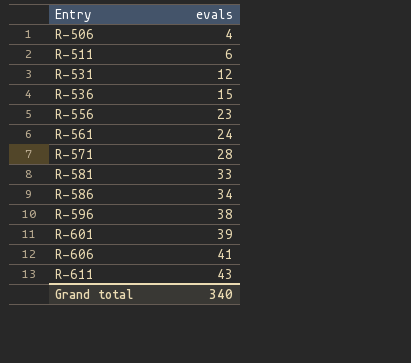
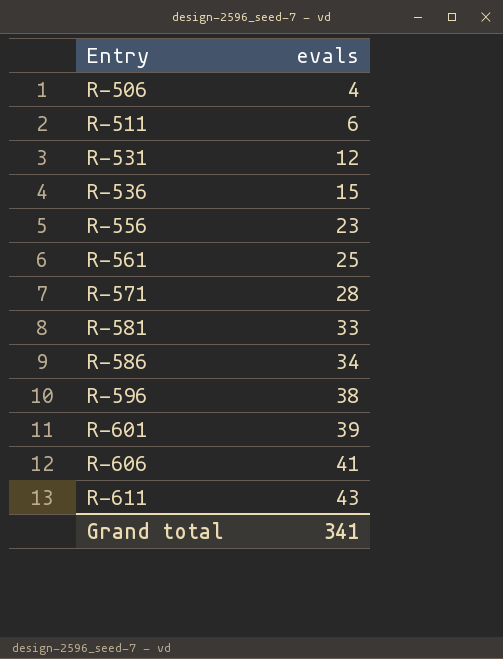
R-561 | evals: 24 -> 25
Grand total | evals: 340 -> 341

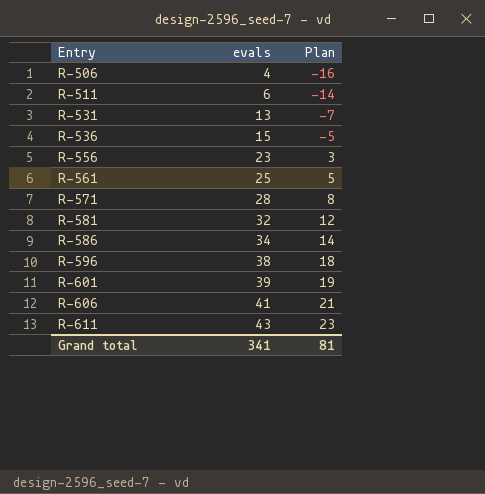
column Plan | formula: none -> [evals] - 20
R-531 | evals: 12 -> 13
R-581 | evals: 33 -> 32

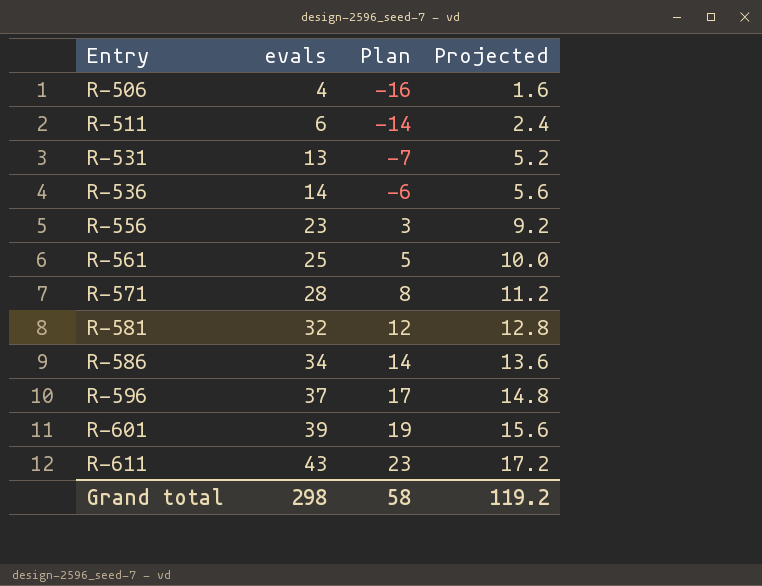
column Projected | formula: none -> [evals] * 0.4
row R-606: 41 | 21 -> none
R-536 | evals: 15 -> 14
R-536 | Plan: -5 -> -6
R-596 | evals: 38 -> 37
R-596 | Plan: 18 -> 17
Grand total | evals: 341 -> 298
Grand total | Plan: 81 -> 58

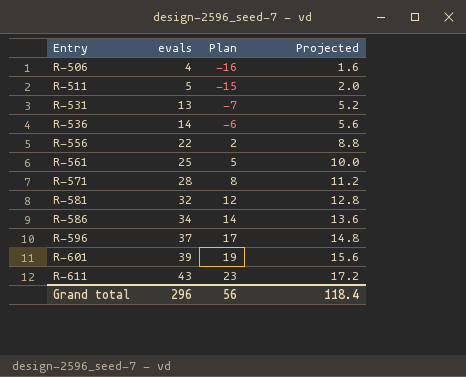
R-511 | evals: 6 -> 5
R-511 | Plan: -14 -> -15
R-511 | Projected: 2.4 -> 2.0
R-556 | evals: 23 -> 22
R-556 | Plan: 3 -> 2
R-556 | Projected: 9.2 -> 8.8
Grand total | evals: 298 -> 296
Grand total | Plan: 58 -> 56
Grand total | Projected: 119.2 -> 118.4

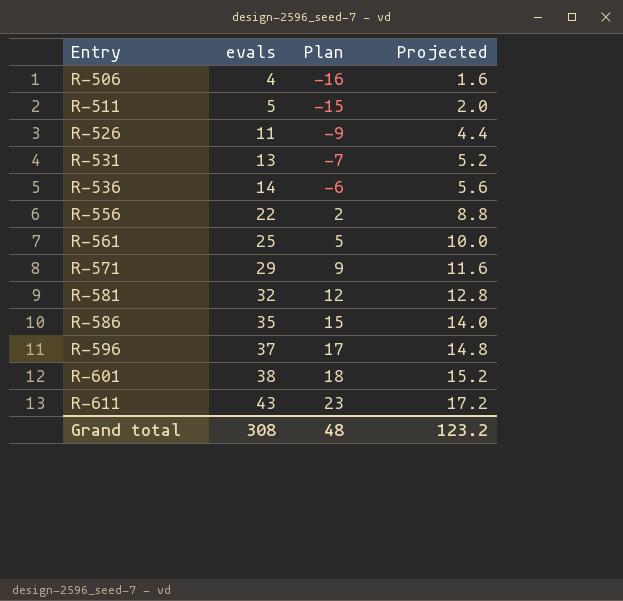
row R-526: none -> 11 | -9 | 4.4
R-571 | evals: 28 -> 29
R-571 | Plan: 8 -> 9
R-571 | Projected: 11.2 -> 11.6
R-586 | evals: 34 -> 35
R-586 | Plan: 14 -> 15
R-586 | Projected: 13.6 -> 14.0
R-601 | evals: 39 -> 38
R-601 | Plan: 19 -> 18
R-601 | Projected: 15.6 -> 15.2
Grand total | evals: 296 -> 308
Grand total | Plan: 56 -> 48
Grand total | Projected: 118.4 -> 123.2

